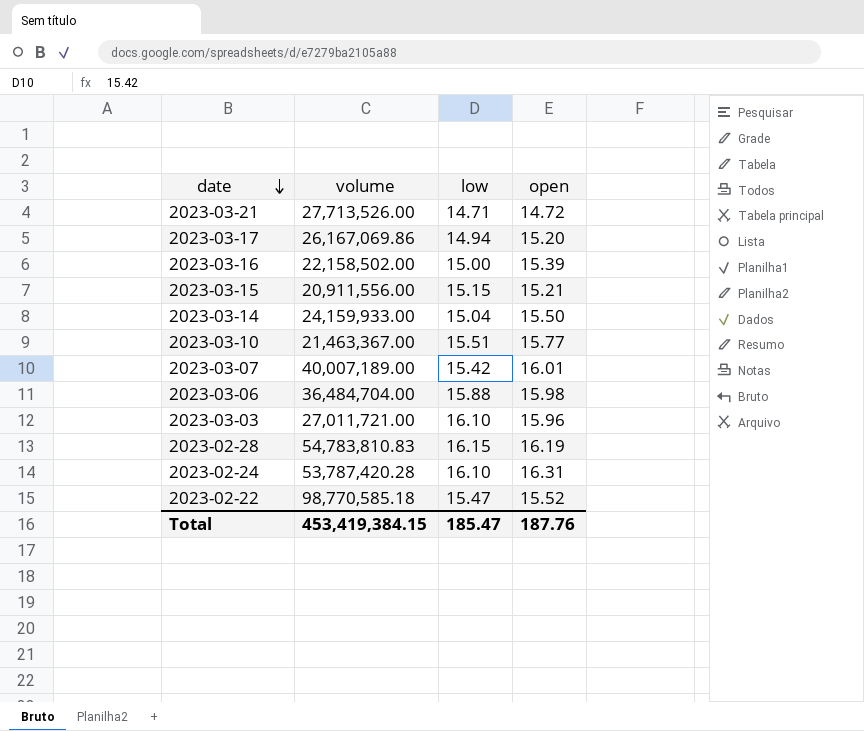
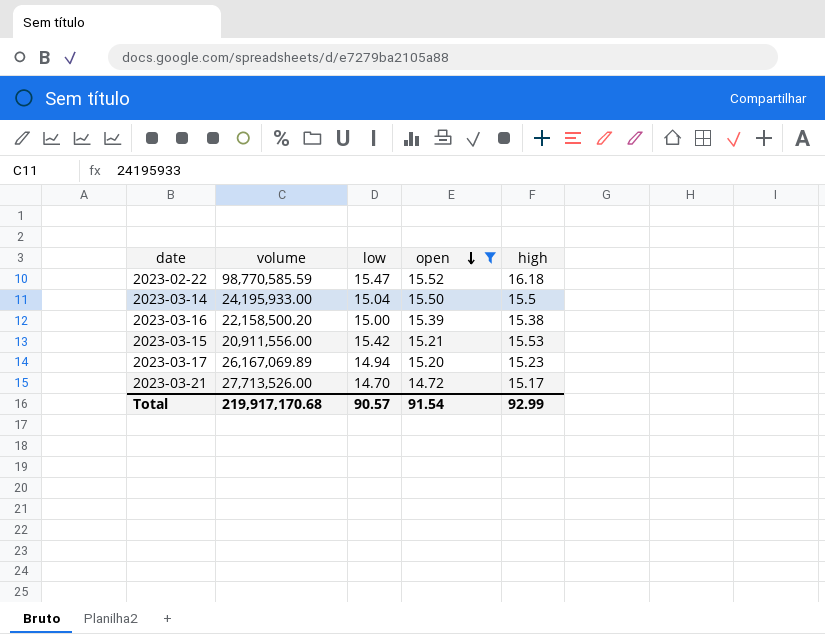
filter: none -> open <= 15.52
row order: date descending -> open descending
column high | position: none -> 5
2023-02-22 | volume: 98,770,585.18 -> 98,770,585.59
2023-03-14 | volume: 24,159,933.00 -> 24,195,933.00
2023-03-16 | volume: 22,158,502.00 -> 22,158,500.20
2023-03-15 | low: 15.15 -> 15.42
2023-03-17 | volume: 26,167,069.86 -> 26,167,069.89
2023-03-21 | low: 14.71 -> 14.70
Total | volume: 453,419,384.15 -> 219,917,170.68
Total | low: 185.47 -> 90.57
Total | open: 187.76 -> 91.54

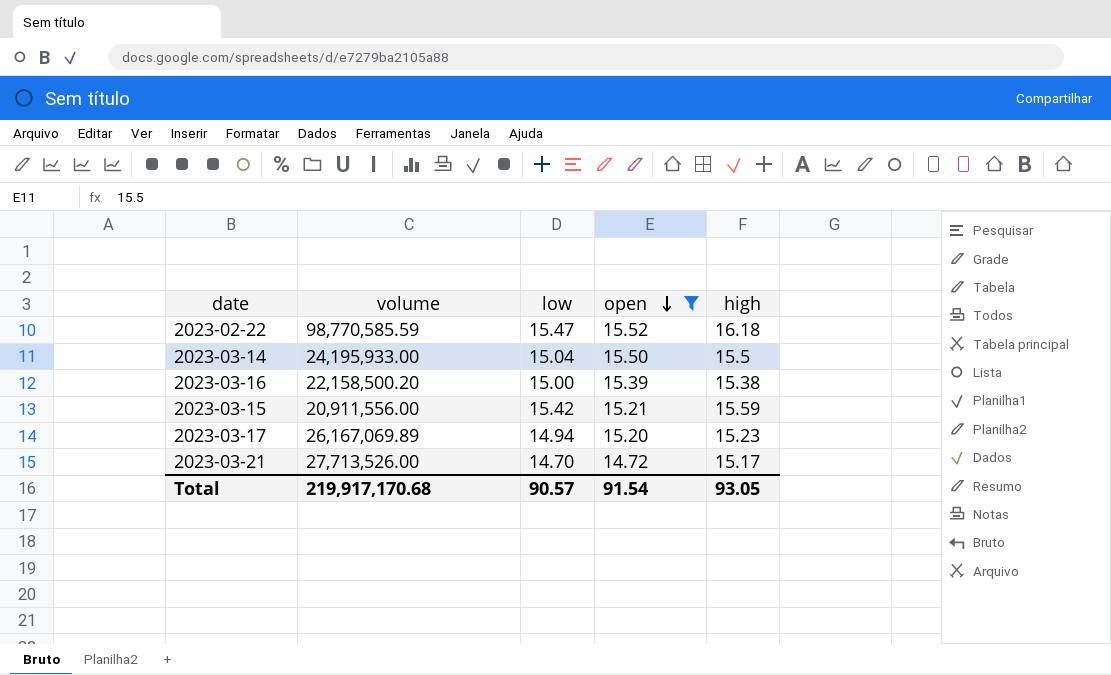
2023-03-15 | high: 15.53 -> 15.59
Total | high: 92.99 -> 93.05

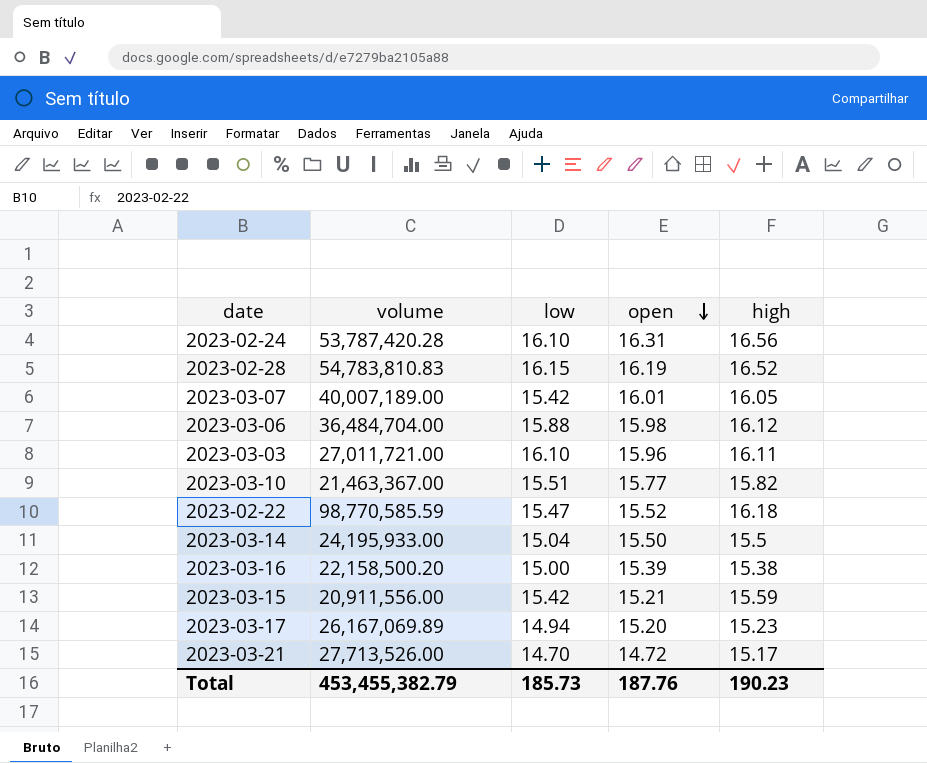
filter: open <= 15.52 -> none
Total | volume: 219,917,170.68 -> 453,455,382.79
Total | low: 90.57 -> 185.73
Total | open: 91.54 -> 187.76
Total | high: 93.05 -> 190.23

